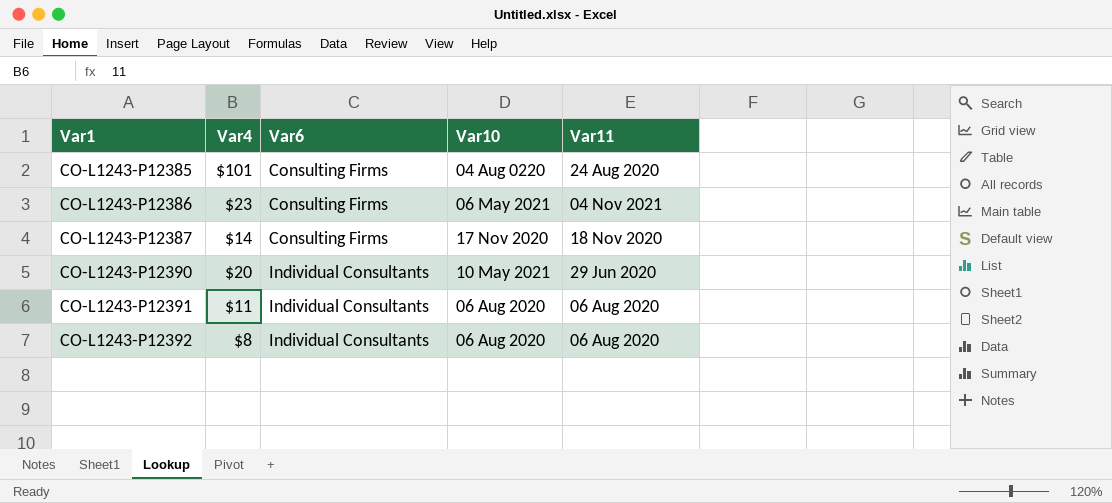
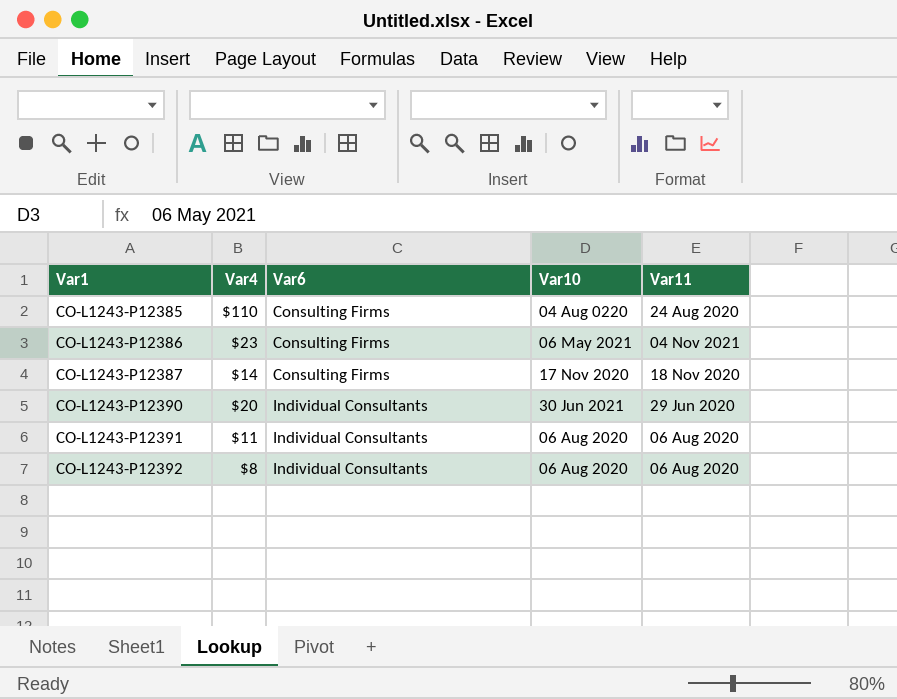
CO-L1243-P12385 | Var4: $101 -> $110
CO-L1243-P12390 | Var10: 10 May 2021 -> 30 Jun 2021

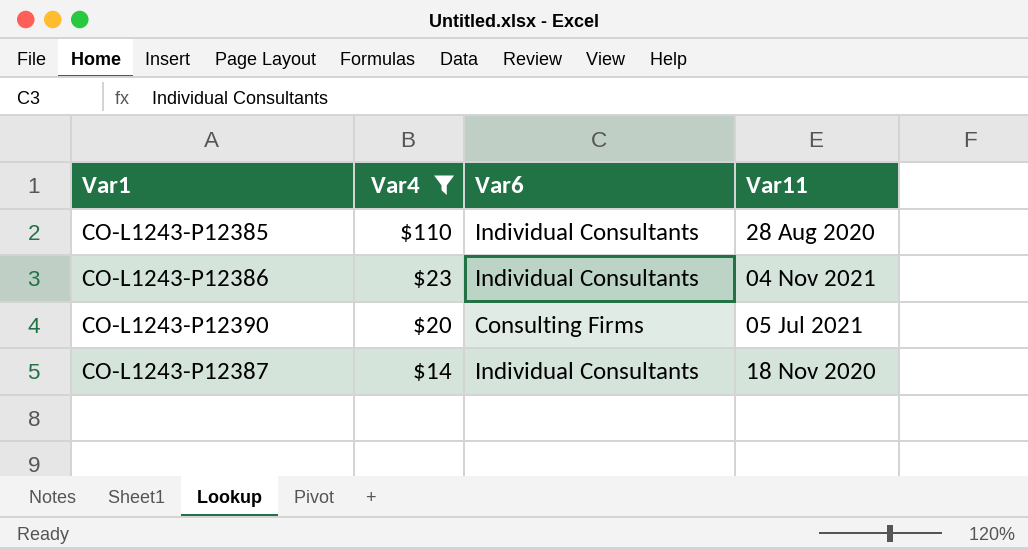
filter: none -> Var4 >= $14
row order: Var1 ascending -> Var4 descending
column Var10 | position: 4 -> none
CO-L1243-P12385 | Var6: Consulting Firms -> Individual Consultants
CO-L1243-P12385 | Var11: 24 Aug 2020 -> 28 Aug 2020
CO-L1243-P12386 | Var6: Consulting Firms -> Individual Consultants
CO-L1243-P12390 | Var6: Individual Consultants -> Consulting Firms
CO-L1243-P12390 | Var11: 29 Jun 2020 -> 05 Jul 2021
CO-L1243-P12387 | Var6: Consulting Firms -> Individual Consultants

